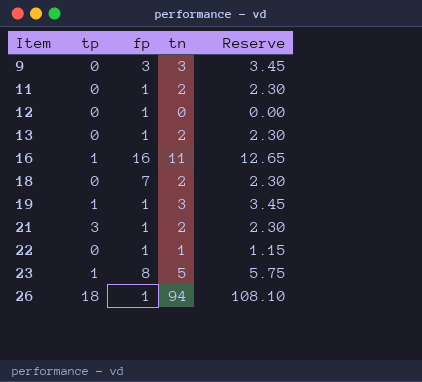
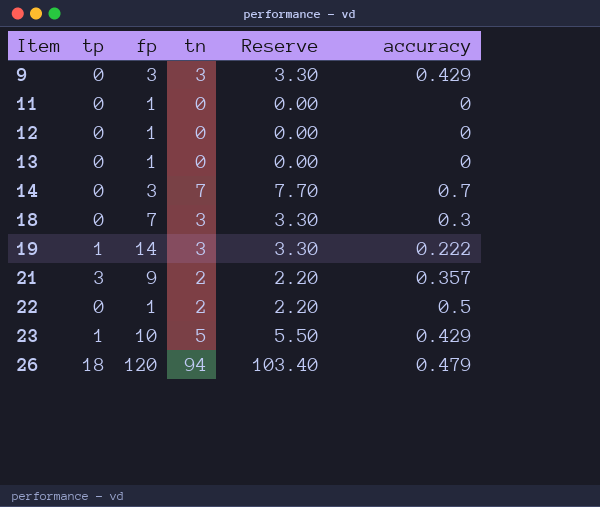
column Reserve | formula: [tn] * 1.15 -> [tn] * 1.1
column accuracy | position: none -> 6
row 16: 1 | 16 | 11 | 12.65 -> none
11 | tn: 2 -> 0
13 | tn: 2 -> 0
row 14: none -> 0 | 3 | 7 | 7.70 | 0.7
18 | tn: 2 -> 3
19 | fp: 1 -> 14
21 | fp: 1 -> 9
22 | tn: 1 -> 2
23 | fp: 8 -> 10
26 | fp: 1 -> 120

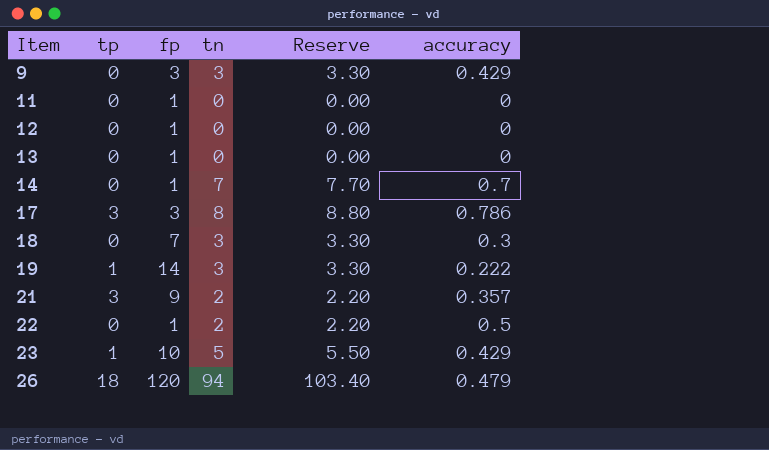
14 | fp: 3 -> 1
row 17: none -> 3 | 3 | 8 | 8.80 | 0.786

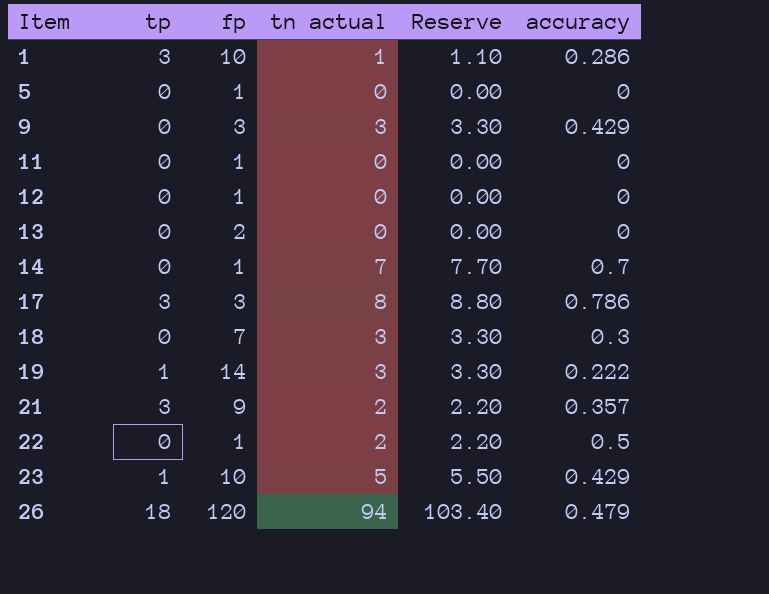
column name: tn -> tn actual
row 1: none -> 3 | 10 | 1 | 1.10 | 0.286
row 5: none -> 0 | 1 | 0 | 0.00 | 0
13 | fp: 1 -> 2

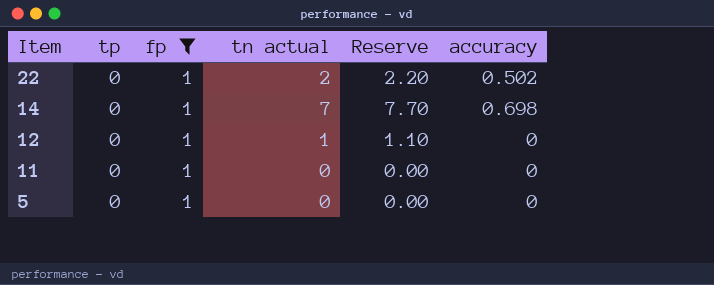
filter: none -> fp = 1
row order: Item ascending -> Item descending
22 | accuracy: 0.5 -> 0.502
14 | accuracy: 0.7 -> 0.698
12 | tn actual: 0 -> 1
12 | Reserve: 0.00 -> 1.10

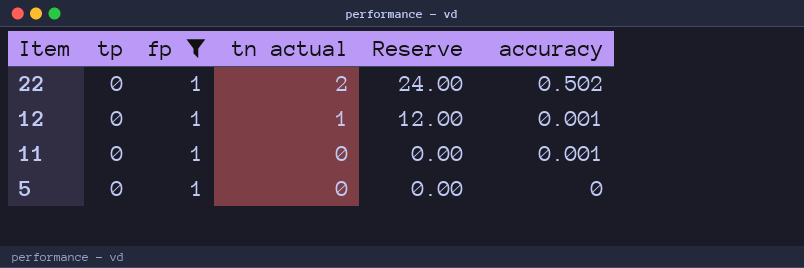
column Reserve | formula: [tn actual] * 1.1 -> [tn actual] * 12
row 14: 0 | 1 | 7 | 7.70 | 0.698 -> none
12 | accuracy: 0 -> 0.001
11 | accuracy: 0 -> 0.001

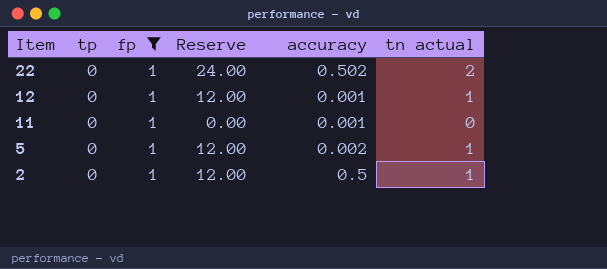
column tn actual | position: 4 -> 6
5 | Reserve: 0.00 -> 12.00
5 | accuracy: 0 -> 0.002
5 | tn actual: 0 -> 1
row 2: none -> 0 | 1 | 12.00 | 0.5 | 1

